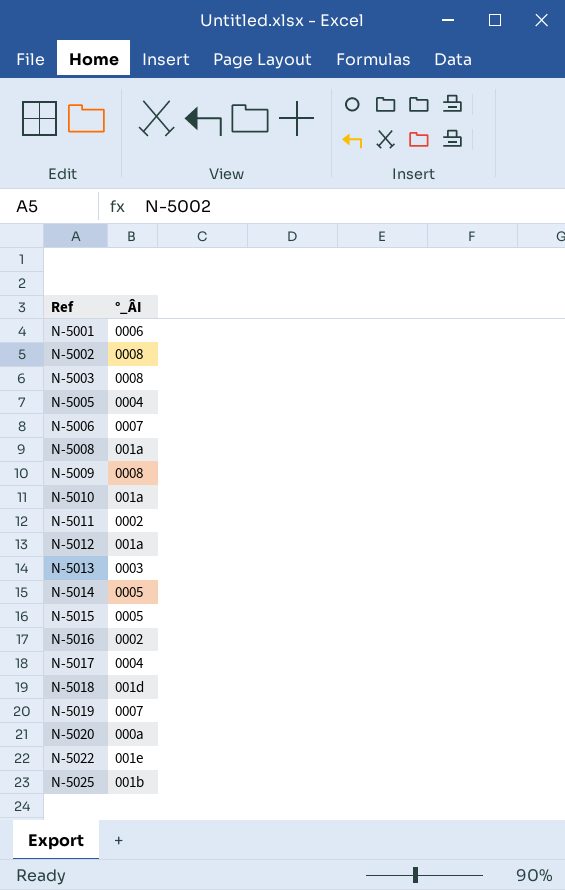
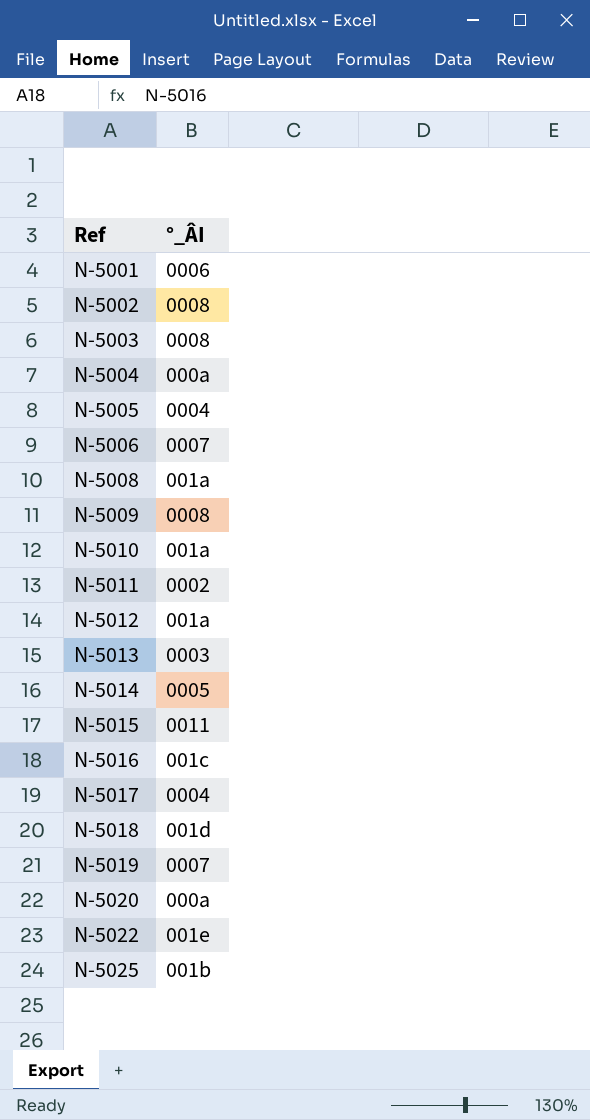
row N-5004: none -> 000a
N-5015 | °_ÂI: 0005 -> 0011
N-5016 | °_ÂI: 0002 -> 001c

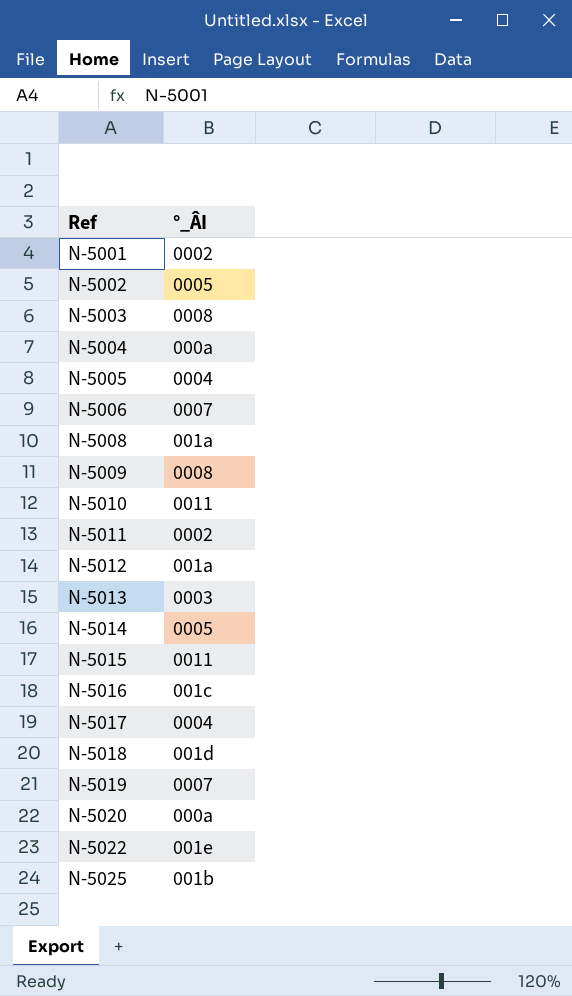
N-5001 | °_ÂI: 0006 -> 0002
N-5002 | °_ÂI: 0008 -> 0005
N-5010 | °_ÂI: 001a -> 0011

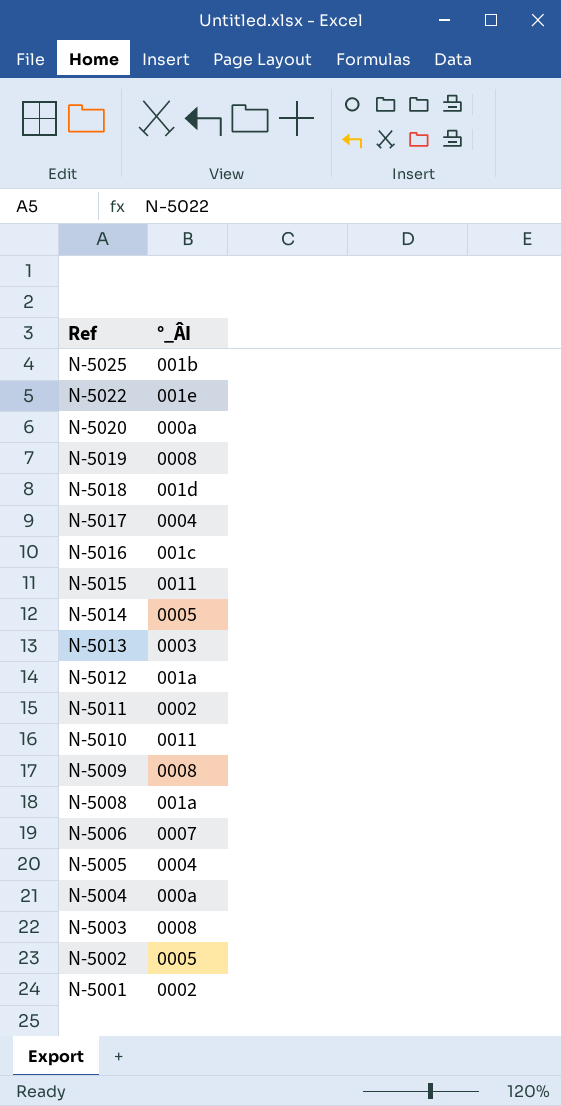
row order: Ref ascending -> Ref descending
N-5019 | °_ÂI: 0007 -> 0008

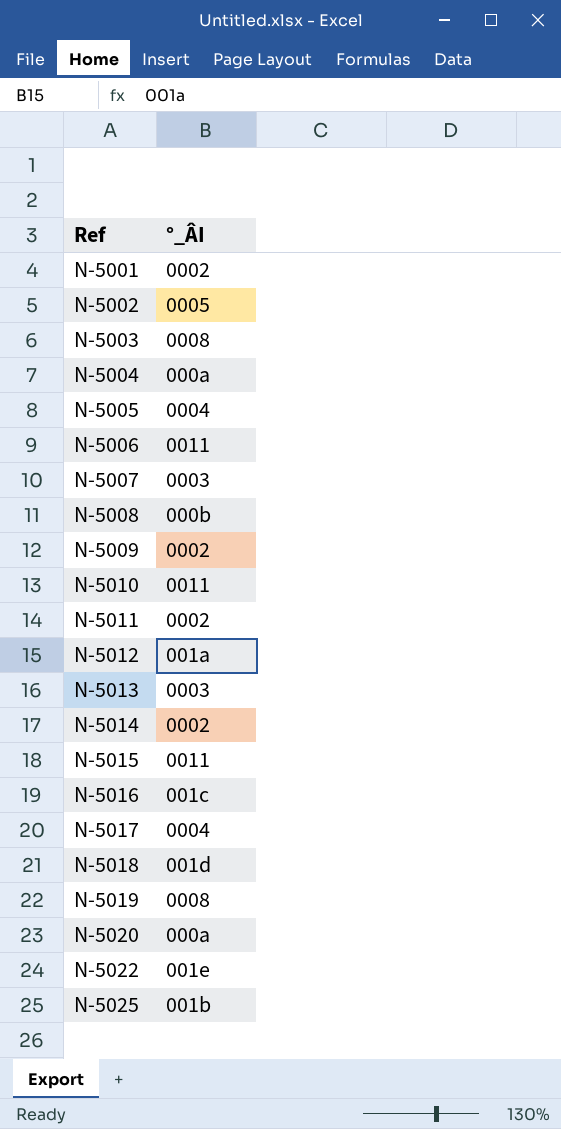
row order: Ref descending -> Ref ascending
N-5006 | °_ÂI: 0007 -> 0011
row N-5007: none -> 0003
N-5008 | °_ÂI: 001a -> 000b
N-5009 | °_ÂI: 0008 -> 0002
N-5014 | °_ÂI: 0005 -> 0002

